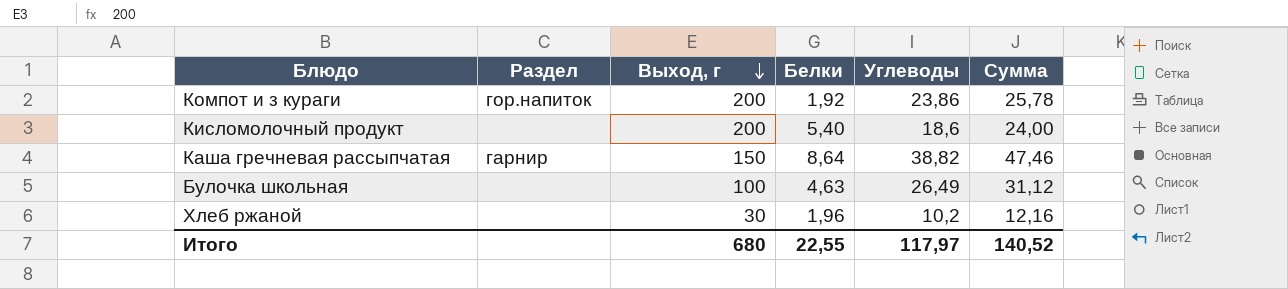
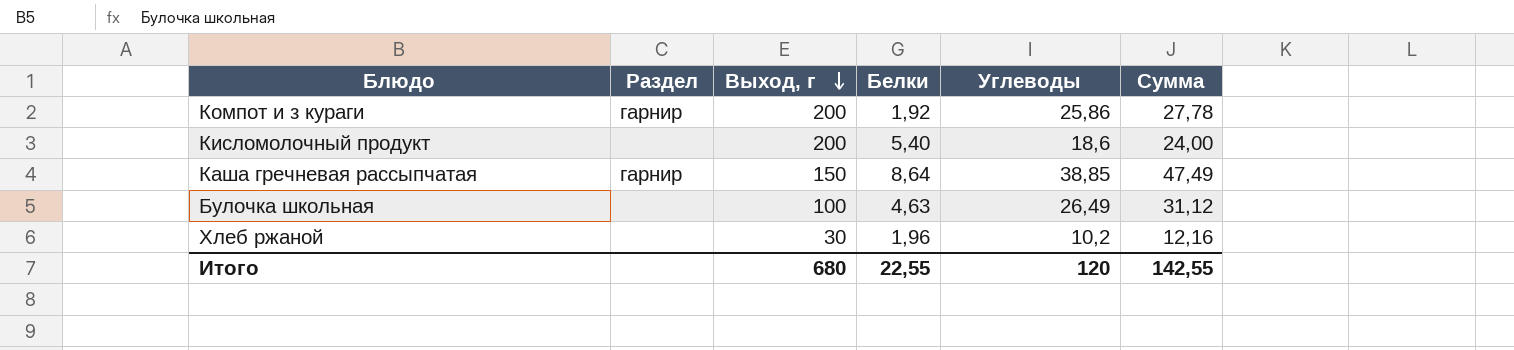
Компот и з кураги | Раздел: гор.напиток -> гарнир
Компот и з кураги | Углеводы: 23,86 -> 25,86
Компот и з кураги | Сумма: 25,78 -> 27,78
Каша гречневая рассыпчатая | Углеводы: 38,82 -> 38,85
Каша гречневая рассыпчатая | Сумма: 47,46 -> 47,49
Итого | Углеводы: 117,97 -> 120
Итого | Сумма: 140,52 -> 142,55

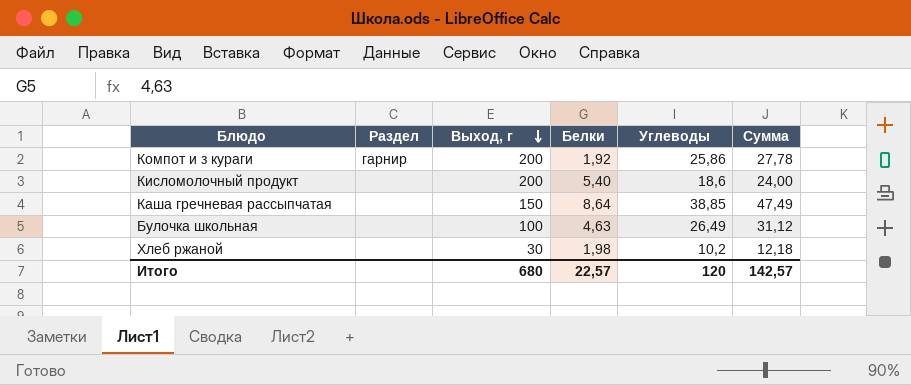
Каша гречневая рассыпчатая | Раздел: гарнир -> none
Хлеб ржаной | Белки: 1,96 -> 1,98
Хлеб ржаной | Сумма: 12,16 -> 12,18
Итого | Белки: 22,55 -> 22,57
Итого | Сумма: 142,55 -> 142,57

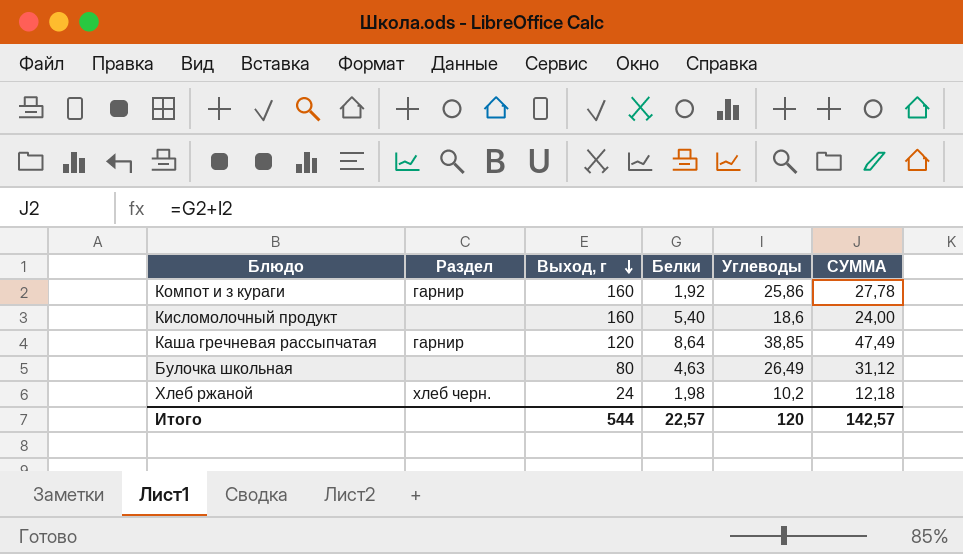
column name: Сумма -> СУММА
Компот и з кураги | Выход, г: 200 -> 160
Кисломолочный продукт | Выход, г: 200 -> 160
Каша гречневая рассыпчатая | Раздел: none -> гарнир
Каша гречневая рассыпчатая | Выход, г: 150 -> 120
Булочка школьная | Выход, г: 100 -> 80
Хлеб ржаной | Раздел: none -> хлеб черн.
Хлеб ржаной | Выход, г: 30 -> 24
Итого | Выход, г: 680 -> 544

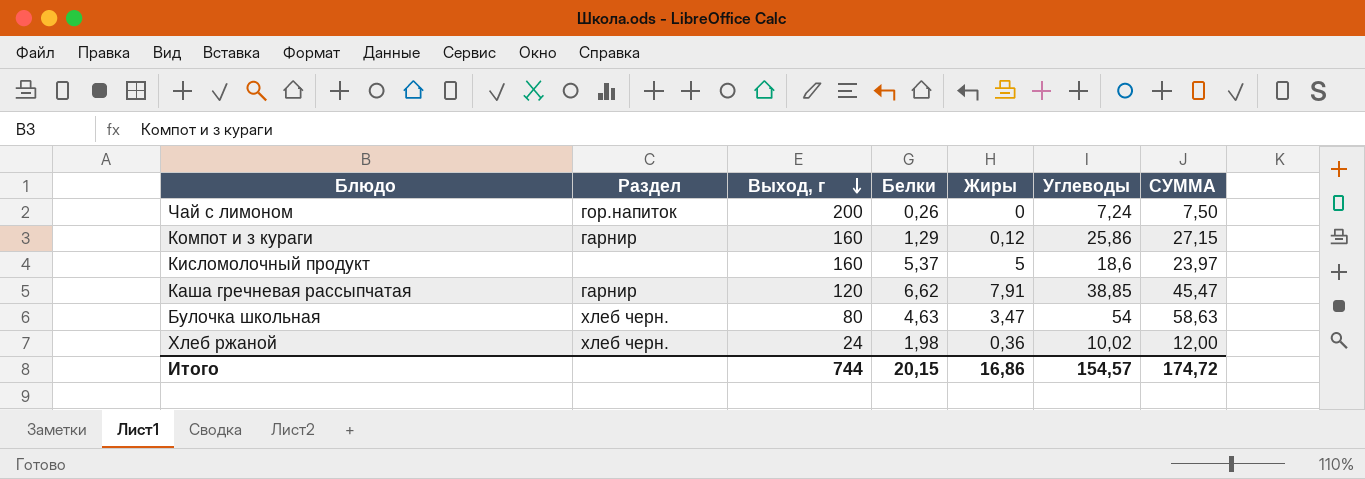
column Жиры | position: none -> 5
row Чай с лимоном: none -> гор.напиток | 200 | 0,26 | 0 | 7,24 | 7,50
Компот и з кураги | Белки: 1,92 -> 1,29
Компот и з кураги | СУММА: 27,78 -> 27,15
Кисломолочный продукт | Белки: 5,40 -> 5,37
Кисломолочный продукт | СУММА: 24,00 -> 23,97
Каша гречневая рассыпчатая | Белки: 8,64 -> 6,62
Каша гречневая рассыпчатая | СУММА: 47,49 -> 45,47
Булочка школьная | Раздел: none -> хлеб черн.
Булочка школьная | Углеводы: 26,49 -> 54
Булочка школьная | СУММА: 31,12 -> 58,63
Хлеб ржаной | Углеводы: 10,2 -> 10,02
Хлеб ржаной | СУММА: 12,18 -> 12,00
Итого | Выход, г: 544 -> 744
Итого | Белки: 22,57 -> 20,15
Итого | Углеводы: 120 -> 154,57
Итого | СУММА: 142,57 -> 174,72

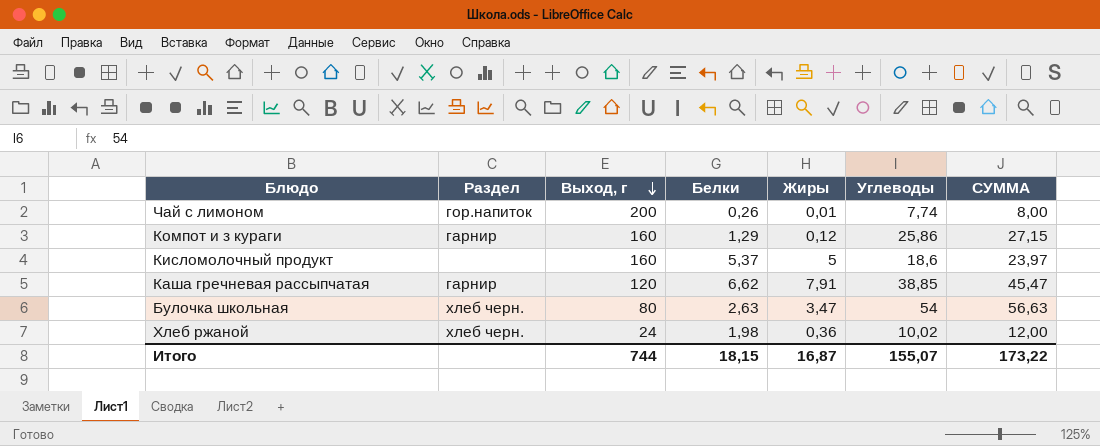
Чай с лимоном | Жиры: 0 -> 0,01
Чай с лимоном | Углеводы: 7,24 -> 7,74
Чай с лимоном | СУММА: 7,50 -> 8,00
Булочка школьная | Белки: 4,63 -> 2,63
Булочка школьная | СУММА: 58,63 -> 56,63
Итого | Белки: 20,15 -> 18,15
Итого | Жиры: 16,86 -> 16,87
Итого | Углеводы: 154,57 -> 155,07
Итого | СУММА: 174,72 -> 173,22

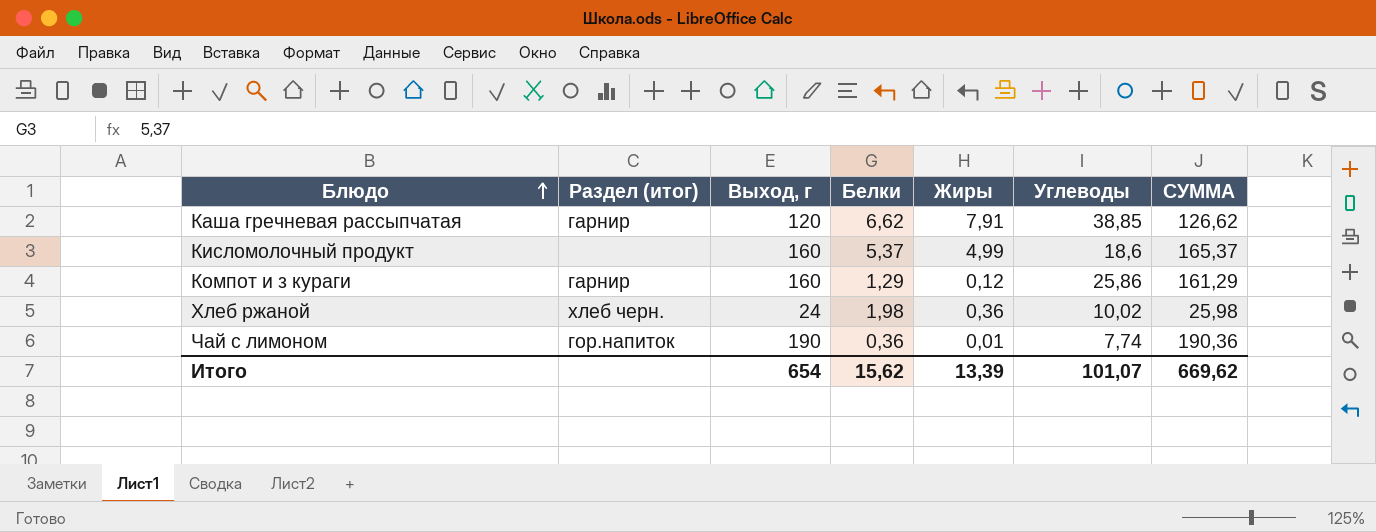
row order: Выход, г descending -> Блюдо ascending
column name: Раздел -> Раздел (итог)
column СУММА | formula: [Белки] + [Углеводы] -> [Выход, г] + [Белки]
row Булочка школьная: хлеб черн. | 80 | 2,63 | 3,47 | 54 | 56,63 -> none
Кисломолочный продукт | Жиры: 5 -> 4,99
Чай с лимоном | Выход, г: 200 -> 190
Чай с лимоном | Белки: 0,26 -> 0,36
Итого | Выход, г: 744 -> 654
Итого | Белки: 18,15 -> 15,62
Итого | Жиры: 16,87 -> 13,39
Итого | Углеводы: 155,07 -> 101,07
Итого | СУММА: 173,22 -> 669,62

